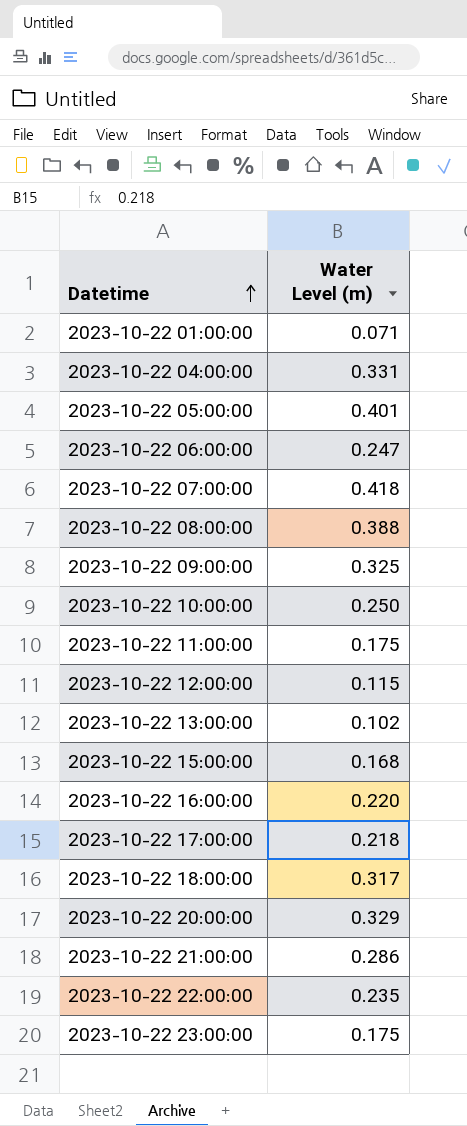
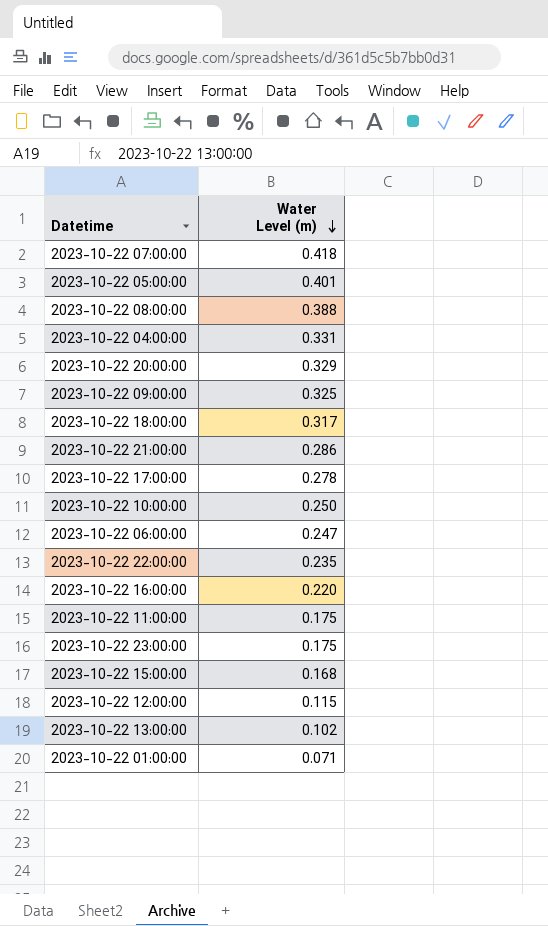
row order: Datetime ascending -> Water Level (m) descending
2023-10-22 17:00:00 | Water Level (m): 0.218 -> 0.278

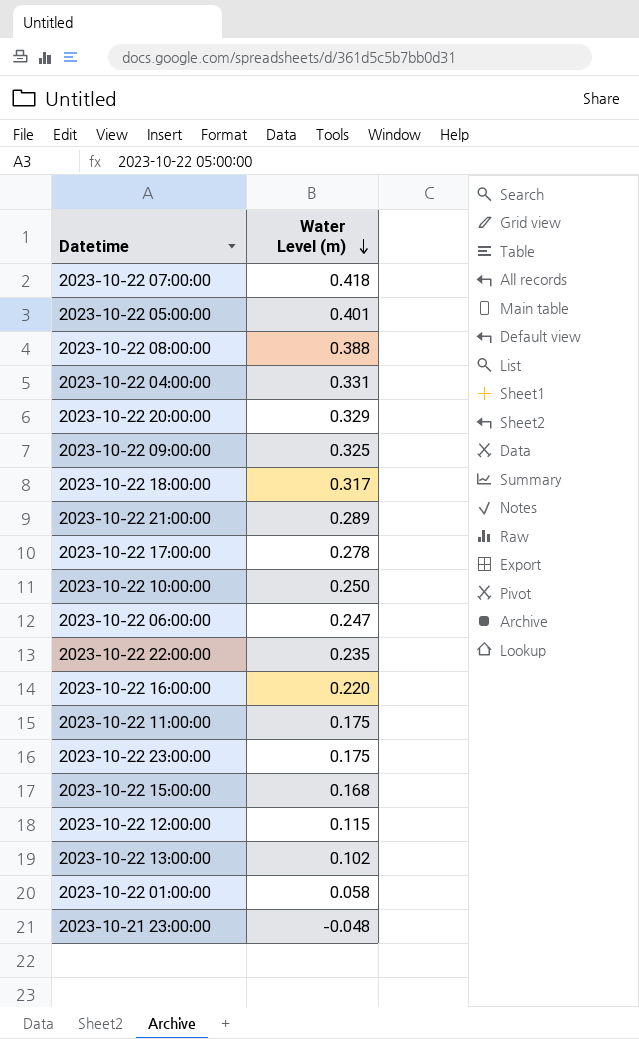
2023-10-22 21:00:00 | Water Level (m): 0.286 -> 0.289
2023-10-22 01:00:00 | Water Level (m): 0.071 -> 0.058
row 2023-10-21 23:00:00: none -> -0.048

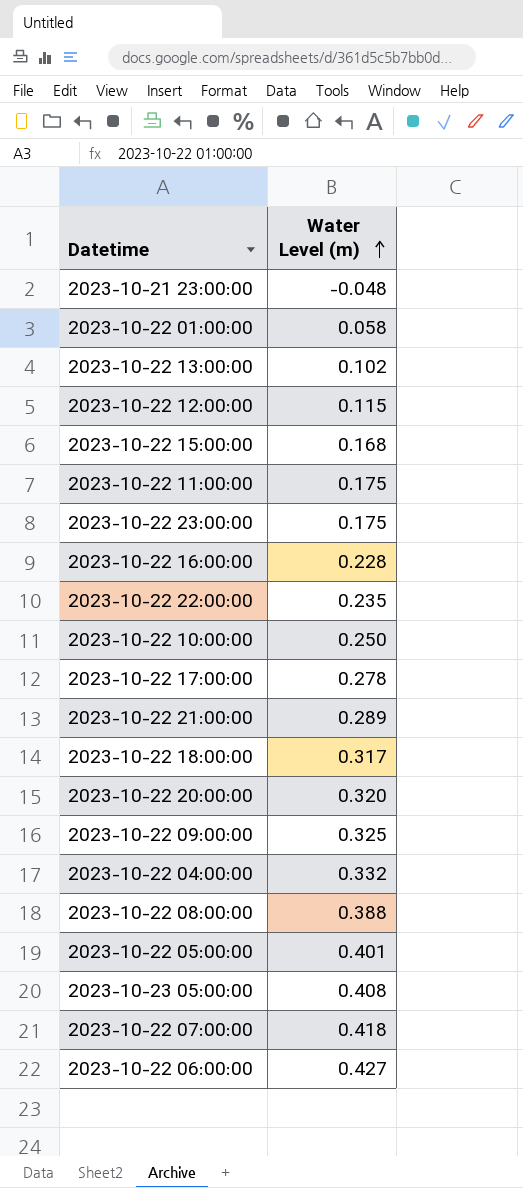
row order: Water Level (m) descending -> Water Level (m) ascending
2023-10-22 16:00:00 | Water Level (m): 0.220 -> 0.228
2023-10-22 20:00:00 | Water Level (m): 0.329 -> 0.320
2023-10-22 04:00:00 | Water Level (m): 0.331 -> 0.332
row 2023-10-23 05:00:00: none -> 0.408
2023-10-22 06:00:00 | Water Level (m): 0.247 -> 0.427

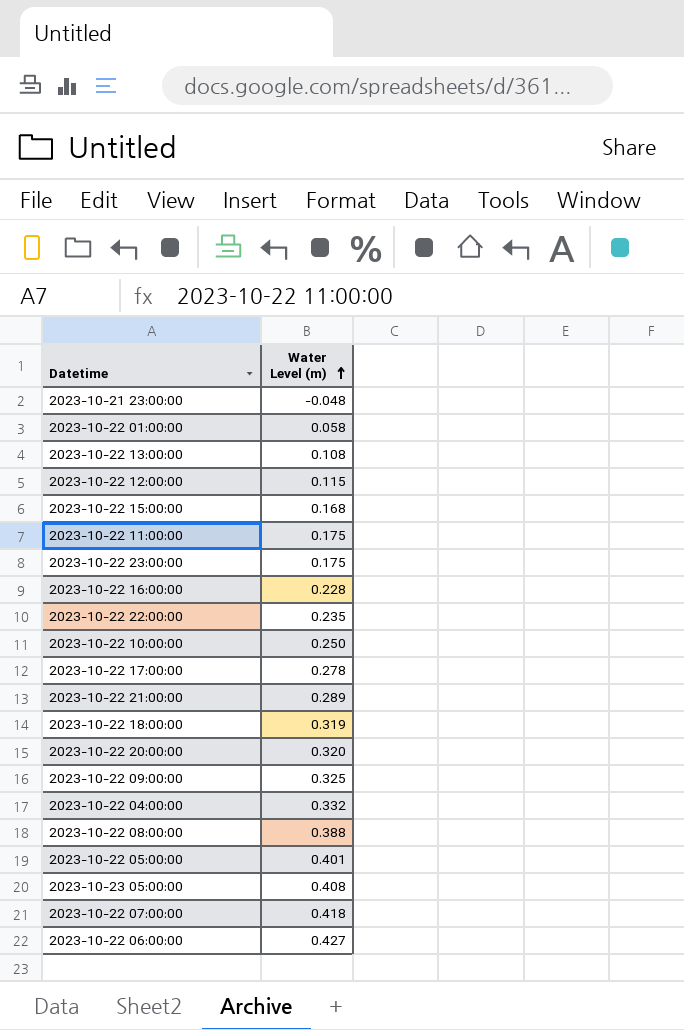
2023-10-22 13:00:00 | Water Level (m): 0.102 -> 0.108
2023-10-22 18:00:00 | Water Level (m): 0.317 -> 0.319

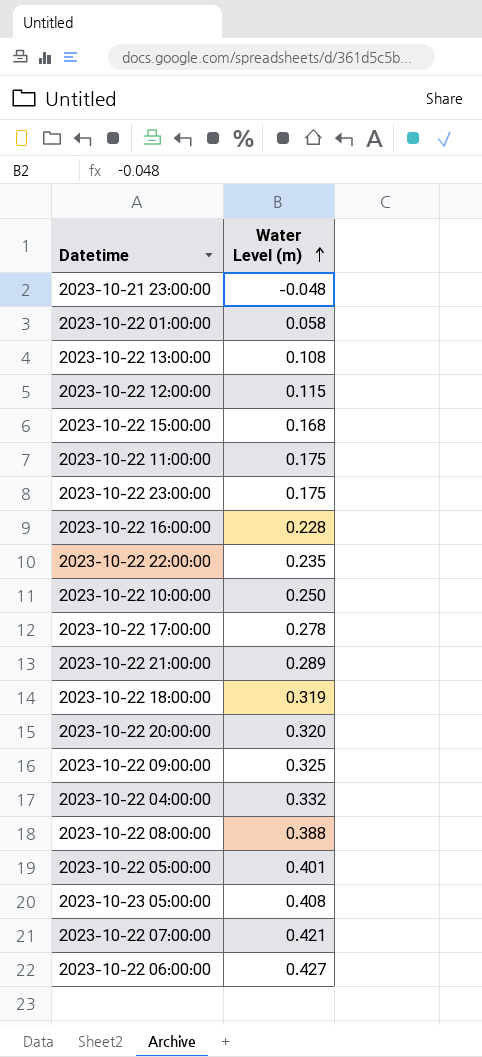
2023-10-22 07:00:00 | Water Level (m): 0.418 -> 0.421

